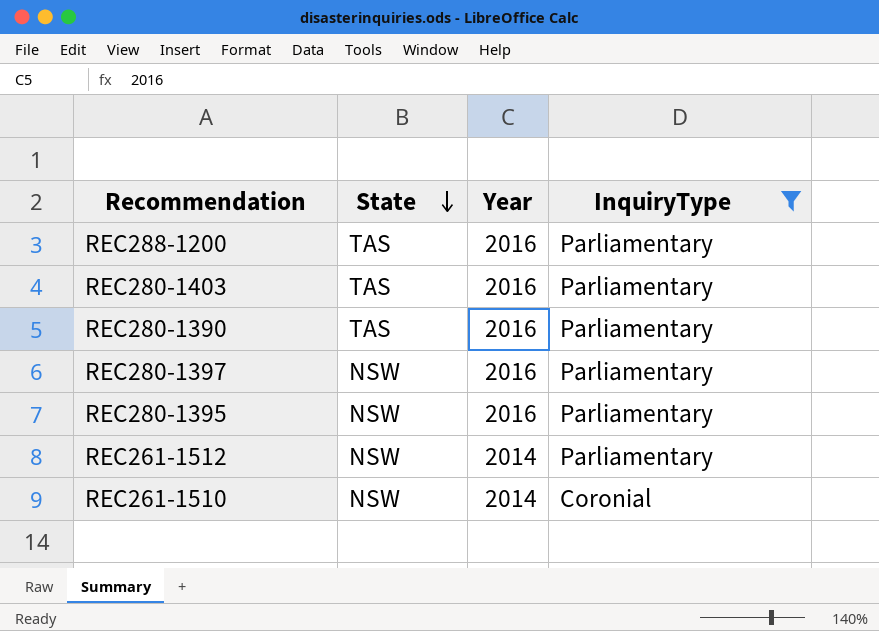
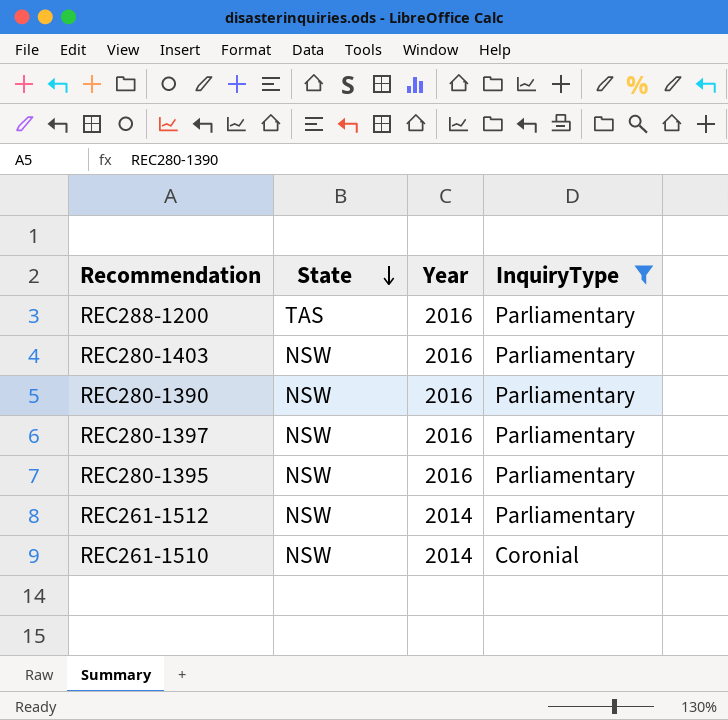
REC280-1403 | State: TAS -> NSW
REC280-1390 | State: TAS -> NSW

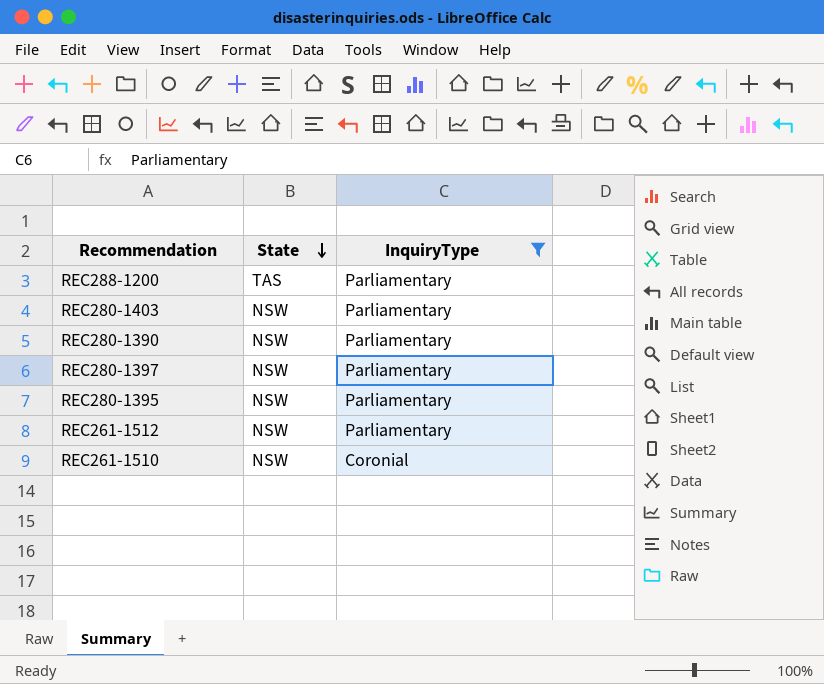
column Year | position: 3 -> none

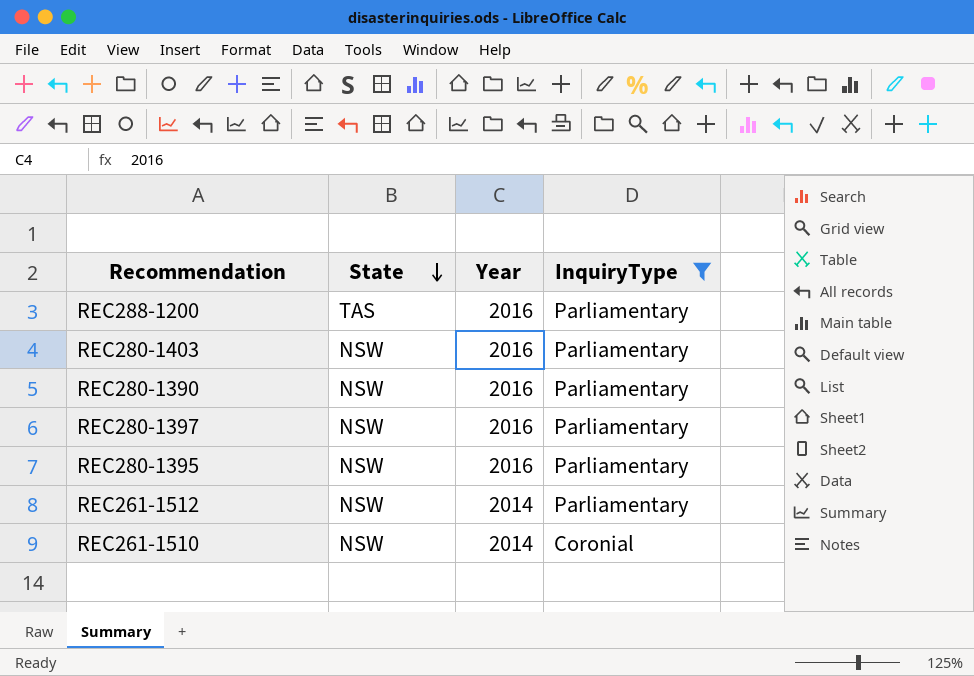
column Year | position: none -> 3

